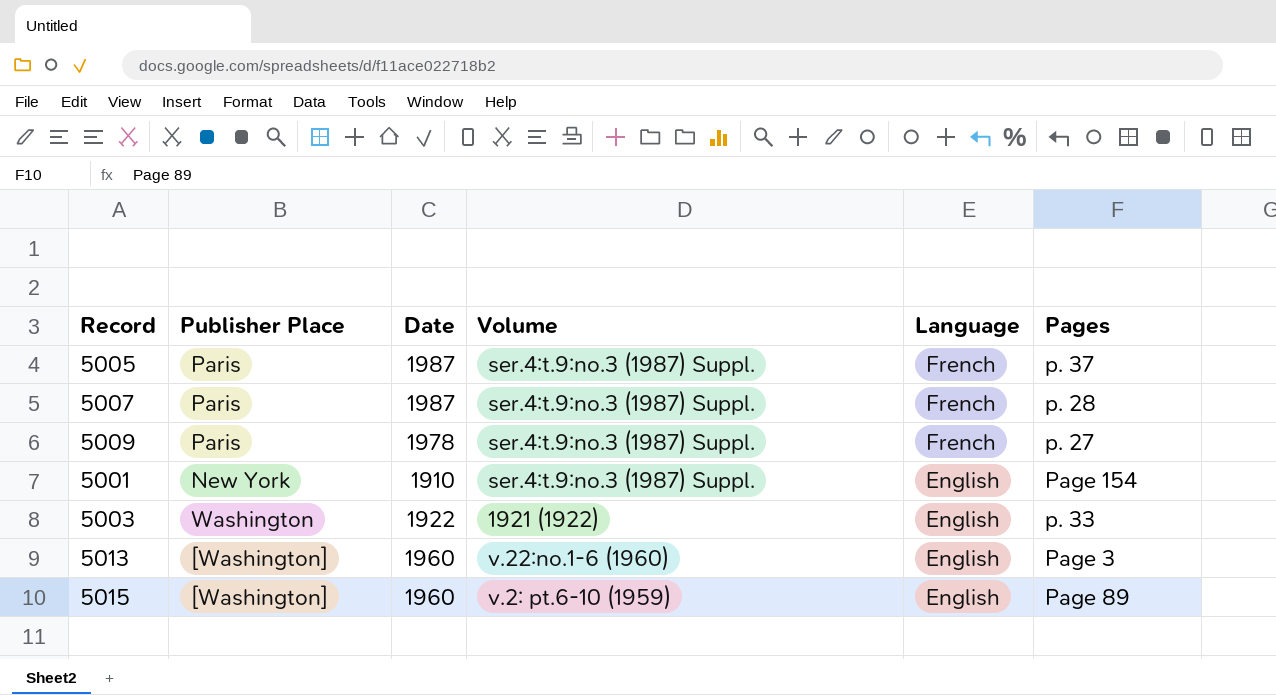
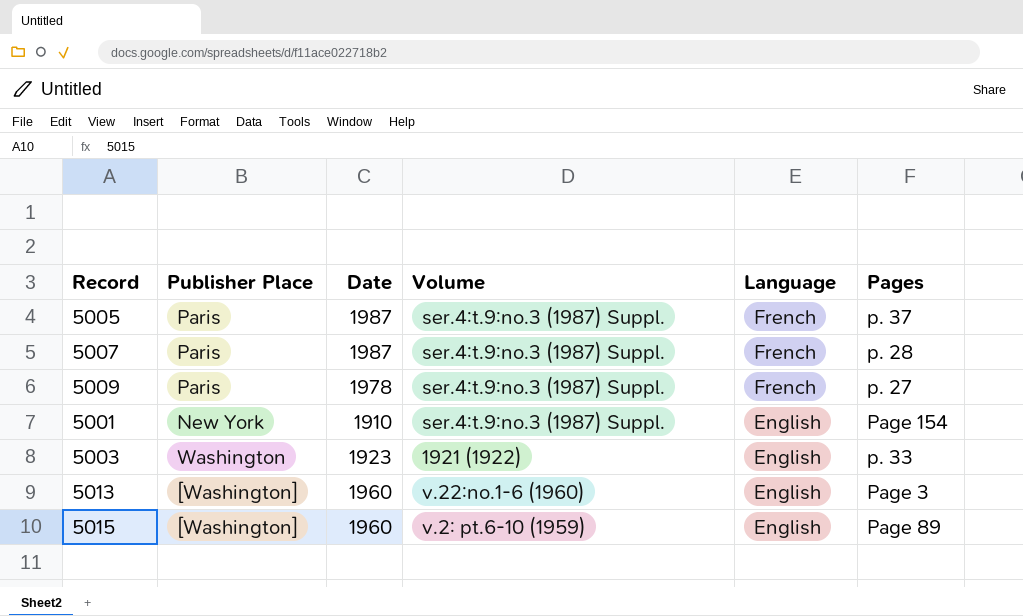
5003 | Date: 1922 -> 1923

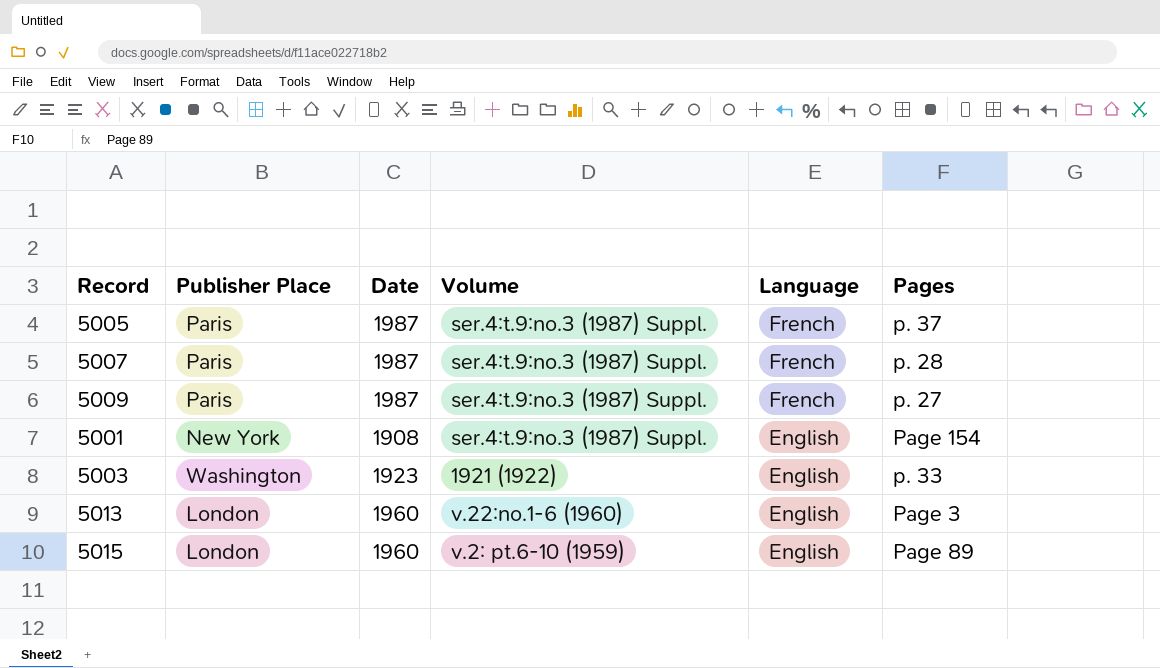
5009 | Date: 1978 -> 1987
5001 | Date: 1910 -> 1908
5013 | Publisher Place: [Washington] -> London
5015 | Publisher Place: [Washington] -> London

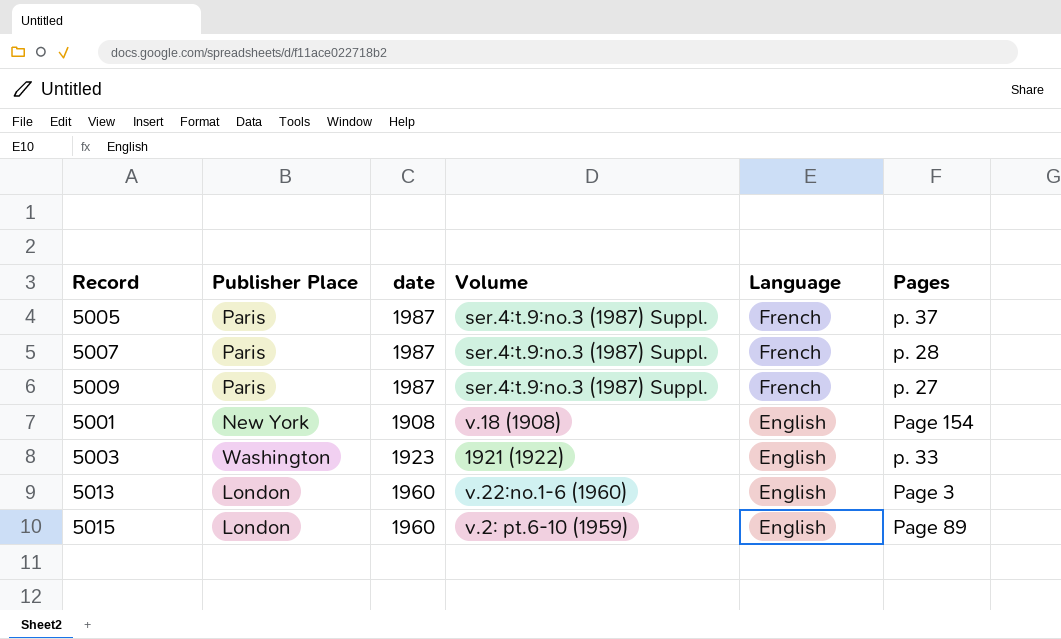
column name: Date -> date
5001 | Volume: ser.4:t.9:no.3 (1987) Suppl. -> v.18 (1908)

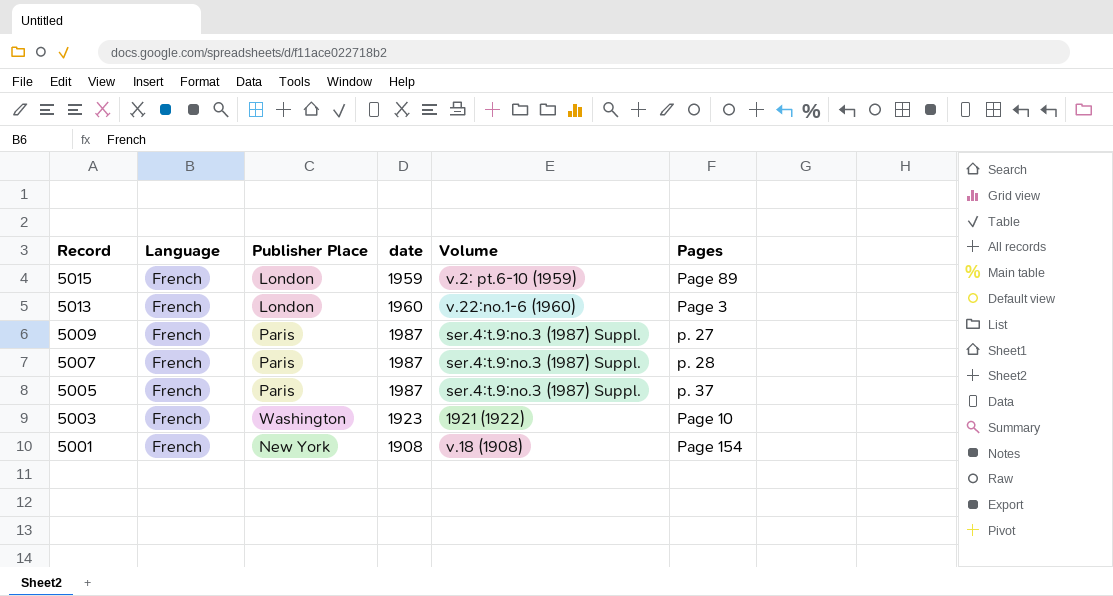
row order: Language descending -> Record descending
column Language | position: 5 -> 2
5015 | Language: English -> French
5015 | date: 1960 -> 1959
5013 | Language: English -> French
5003 | Language: English -> French
5003 | Pages: p. 33 -> Page 10
5001 | Language: English -> French

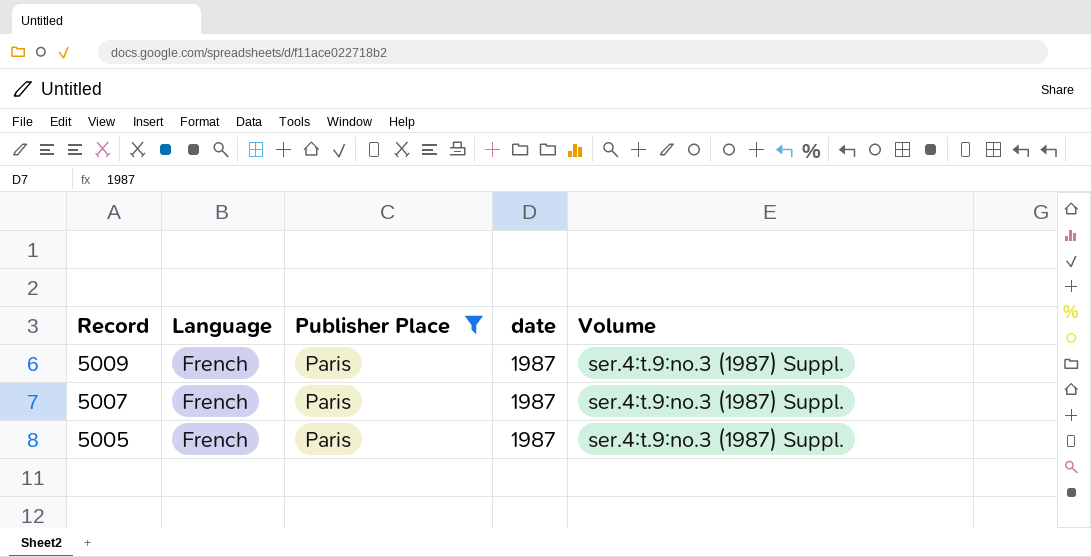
filter: none -> Publisher Place = Paris
column Pages | position: 6 -> none

